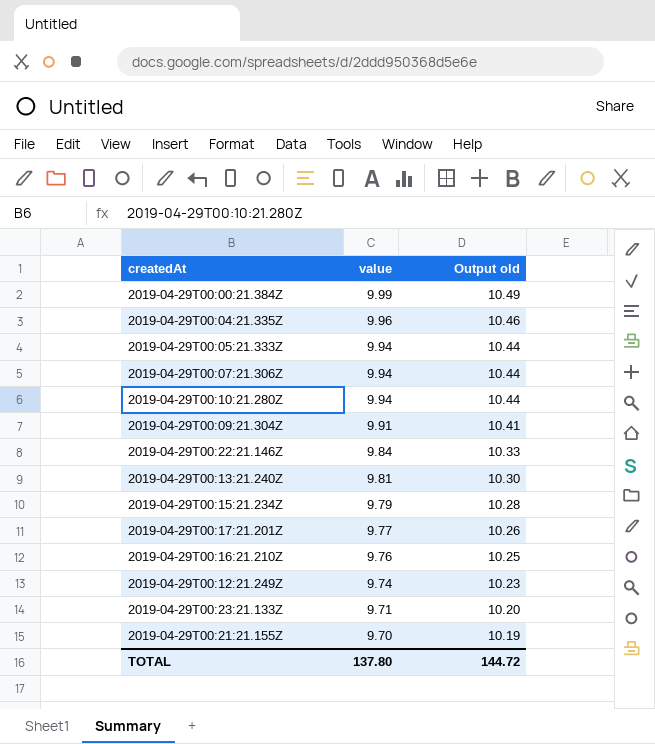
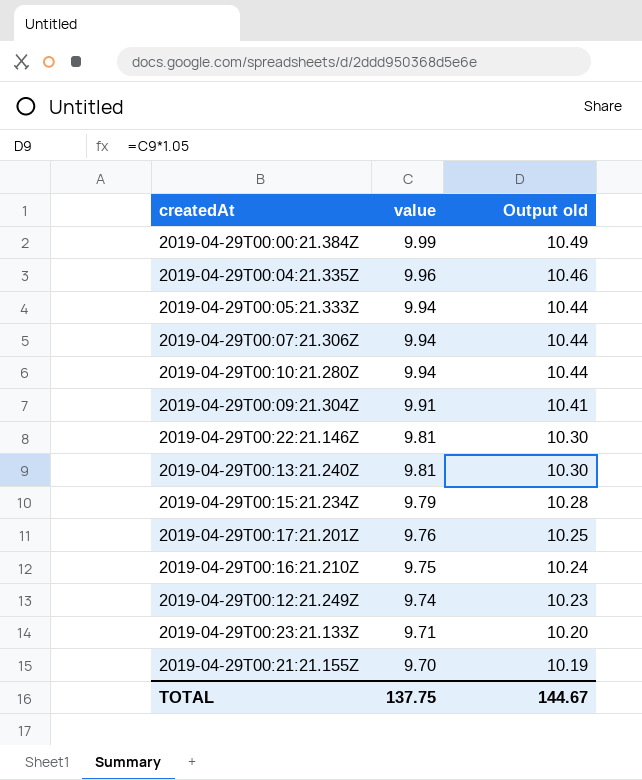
2019-04-29T00:22:21.146Z | value: 9.84 -> 9.81
2019-04-29T00:22:21.146Z | Output old: 10.33 -> 10.30
2019-04-29T00:17:21.201Z | value: 9.77 -> 9.76
2019-04-29T00:17:21.201Z | Output old: 10.26 -> 10.25
2019-04-29T00:16:21.210Z | value: 9.76 -> 9.75
2019-04-29T00:16:21.210Z | Output old: 10.25 -> 10.24
TOTAL | value: 137.80 -> 137.75
TOTAL | Output old: 144.72 -> 144.67

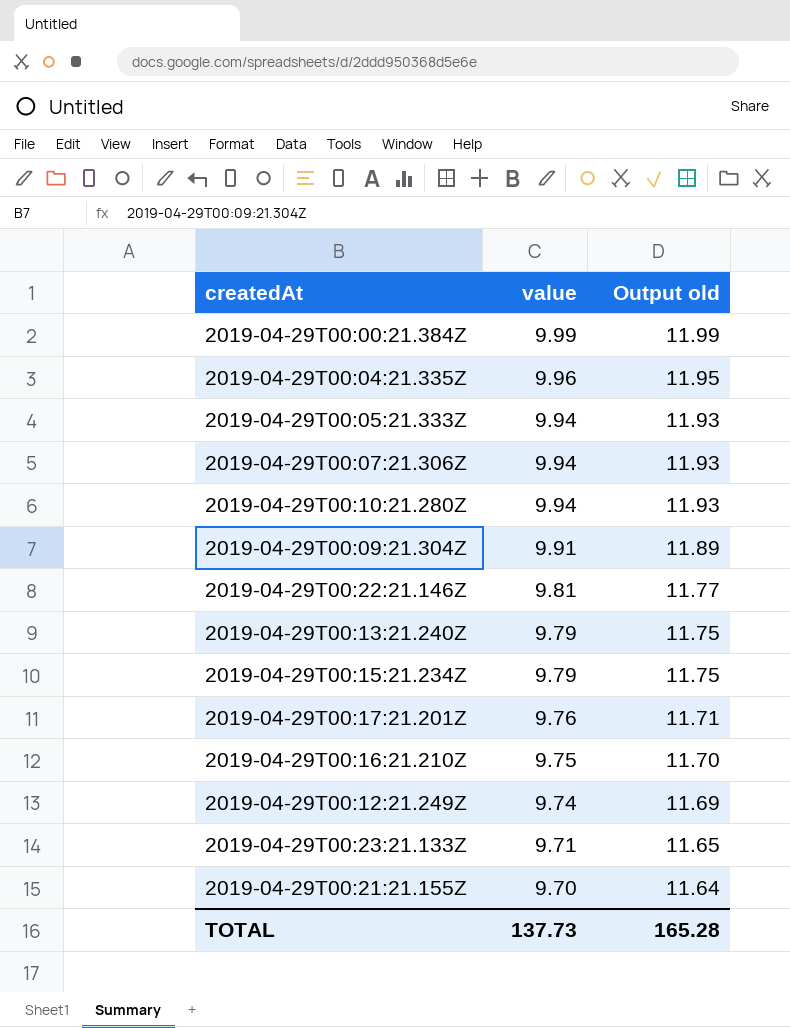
column Output old | formula: [value] * 1.05 -> [value] * 1.2
2019-04-29T00:13:21.240Z | value: 9.81 -> 9.79
TOTAL | value: 137.75 -> 137.73
TOTAL | Output old: 144.67 -> 165.28

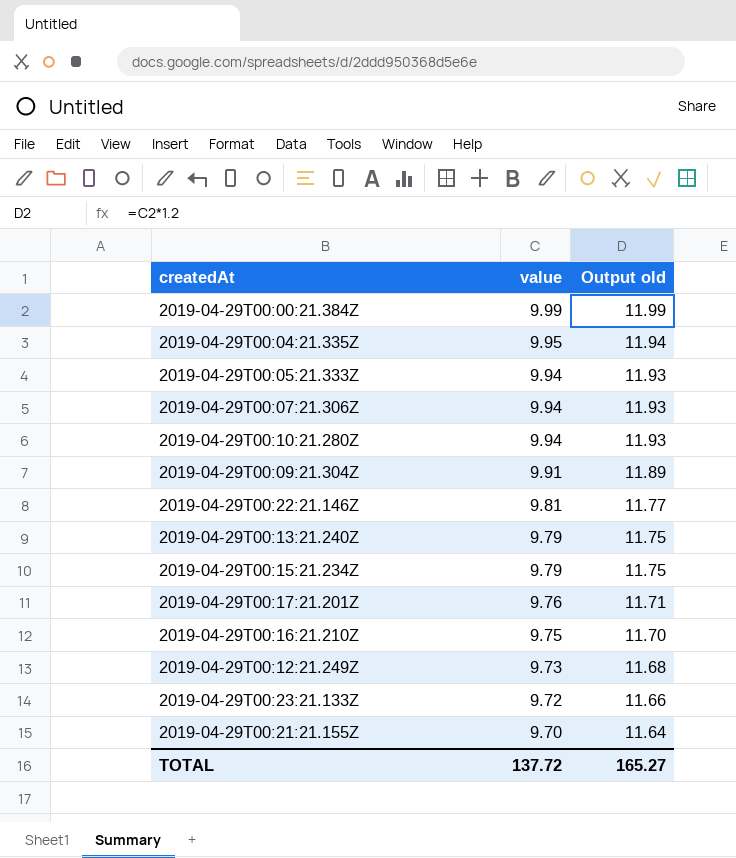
2019-04-29T00:04:21.335Z | value: 9.96 -> 9.95
2019-04-29T00:04:21.335Z | Output old: 11.95 -> 11.94
2019-04-29T00:12:21.249Z | value: 9.74 -> 9.73
2019-04-29T00:12:21.249Z | Output old: 11.69 -> 11.68
2019-04-29T00:23:21.133Z | value: 9.71 -> 9.72
2019-04-29T00:23:21.133Z | Output old: 11.65 -> 11.66
TOTAL | value: 137.73 -> 137.72
TOTAL | Output old: 165.28 -> 165.27

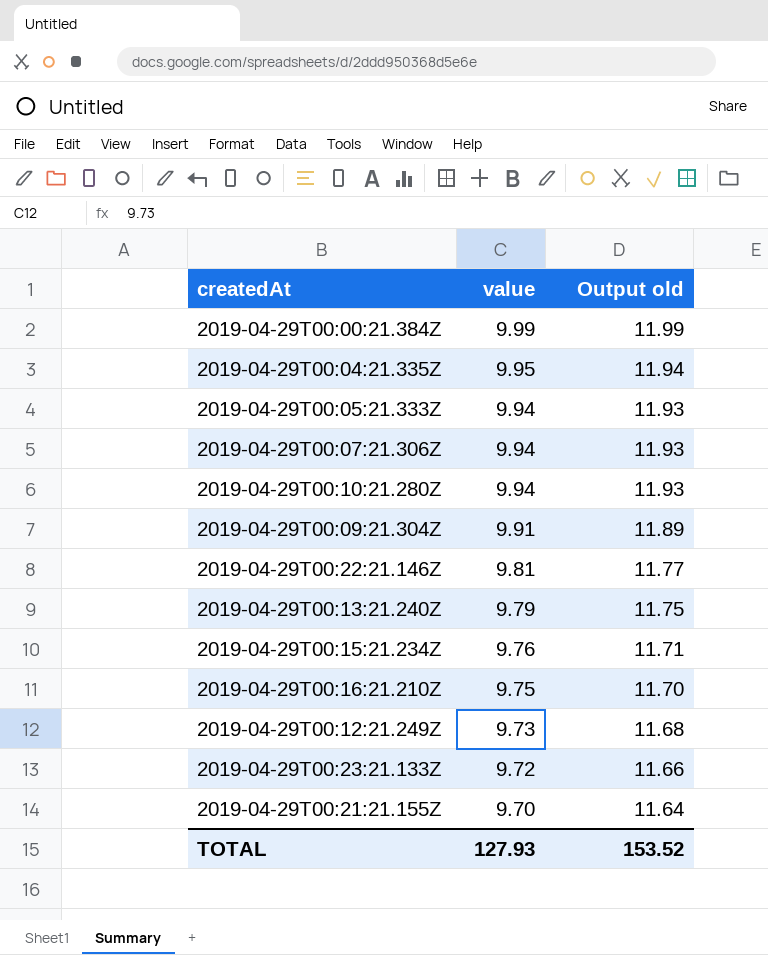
row 2019-04-29T00:17:21.201Z: 9.76 | 11.71 -> none
2019-04-29T00:15:21.234Z | value: 9.79 -> 9.76
2019-04-29T00:15:21.234Z | Output old: 11.75 -> 11.71
TOTAL | value: 137.72 -> 127.93
TOTAL | Output old: 165.27 -> 153.52

